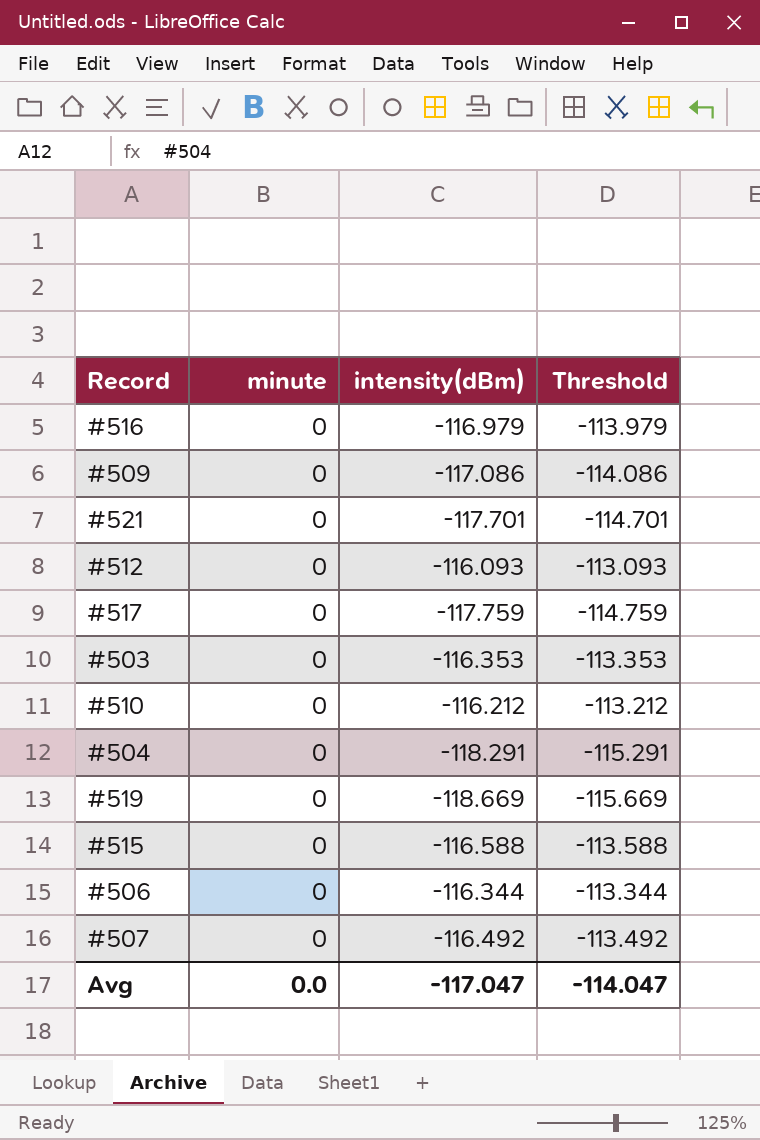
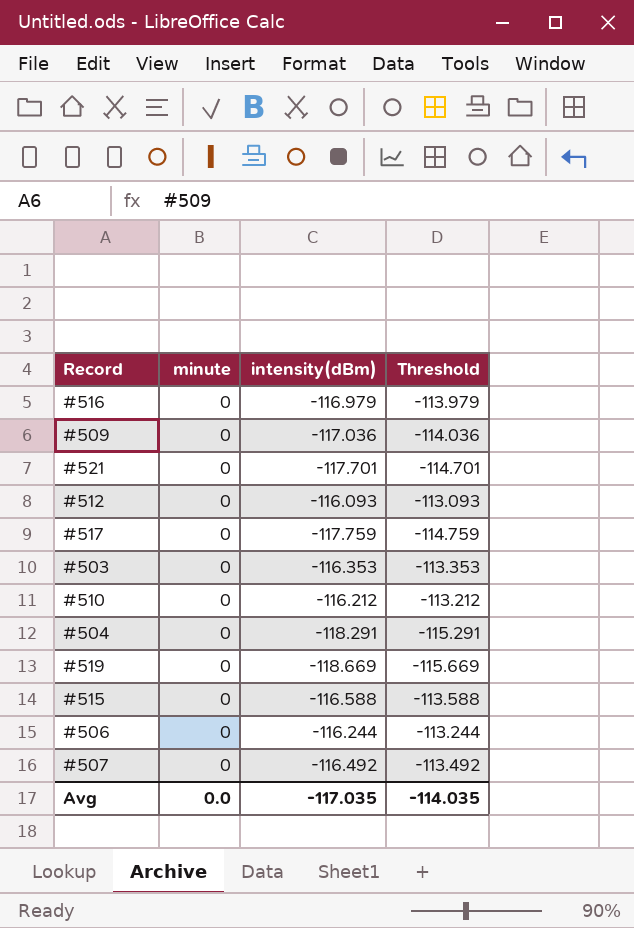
#509 | intensity(dBm): -117.086 -> -117.036
#509 | Threshold: -114.086 -> -114.036
#506 | intensity(dBm): -116.344 -> -116.244
#506 | Threshold: -113.344 -> -113.244
Avg | intensity(dBm): -117.047 -> -117.035
Avg | Threshold: -114.047 -> -114.035

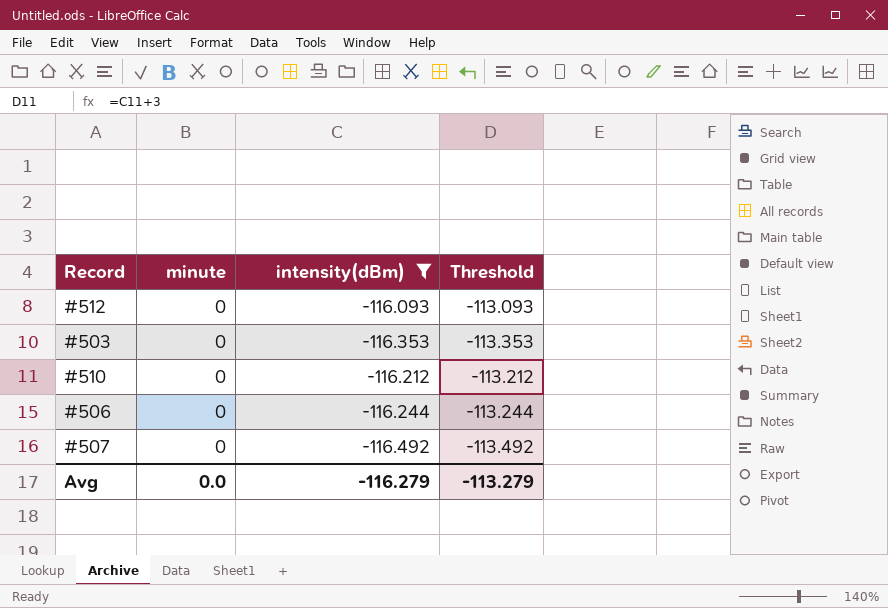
filter: none -> intensity(dBm) >= -116.492
Avg | intensity(dBm): -117.035 -> -116.279
Avg | Threshold: -114.035 -> -113.279

